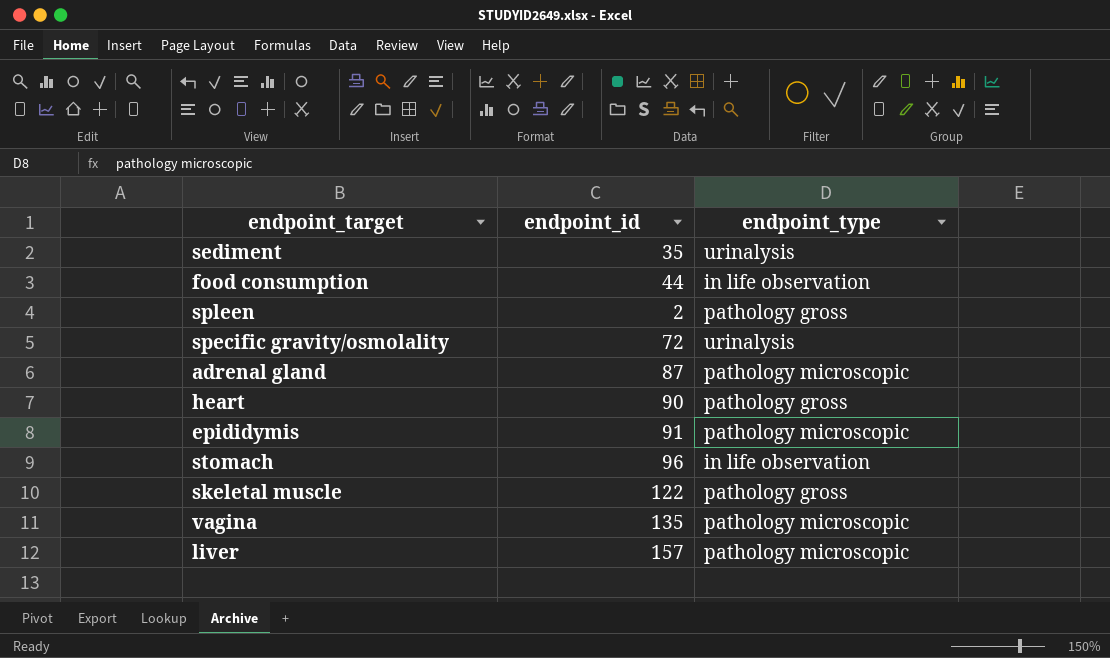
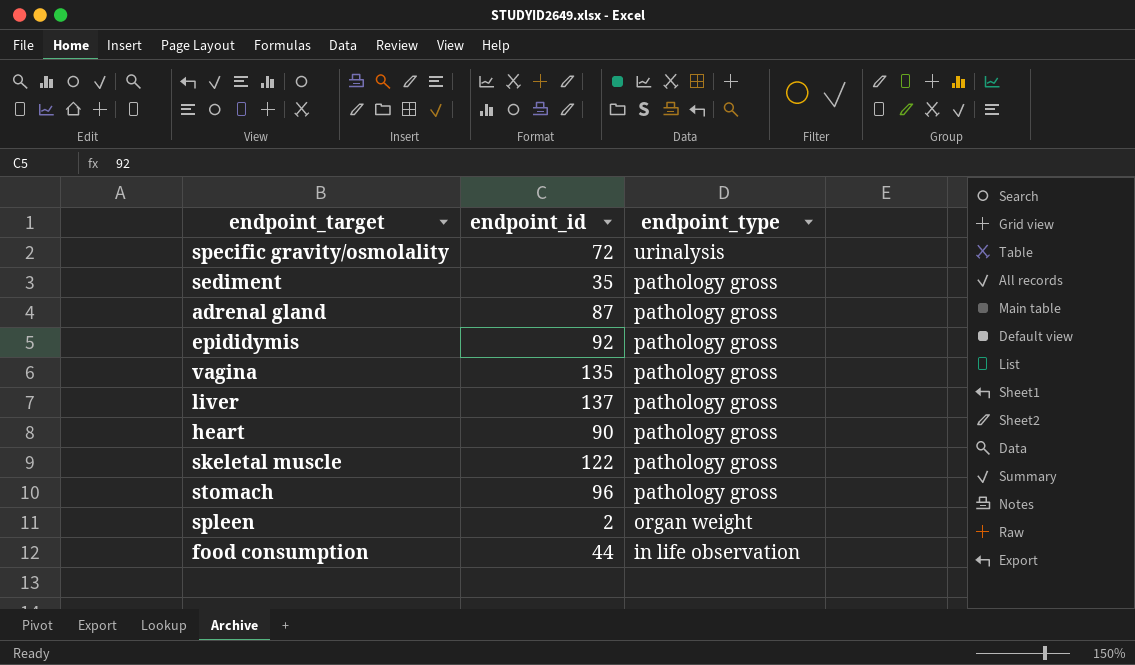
row order: none -> endpoint_type descending
sediment | endpoint_type: urinalysis -> pathology gross
adrenal gland | endpoint_type: pathology microscopic -> pathology gross
epididymis | endpoint_id: 91 -> 92
epididymis | endpoint_type: pathology microscopic -> pathology gross
vagina | endpoint_type: pathology microscopic -> pathology gross
liver | endpoint_id: 157 -> 137
liver | endpoint_type: pathology microscopic -> pathology gross
stomach | endpoint_type: in life observation -> pathology gross
spleen | endpoint_type: pathology gross -> organ weight

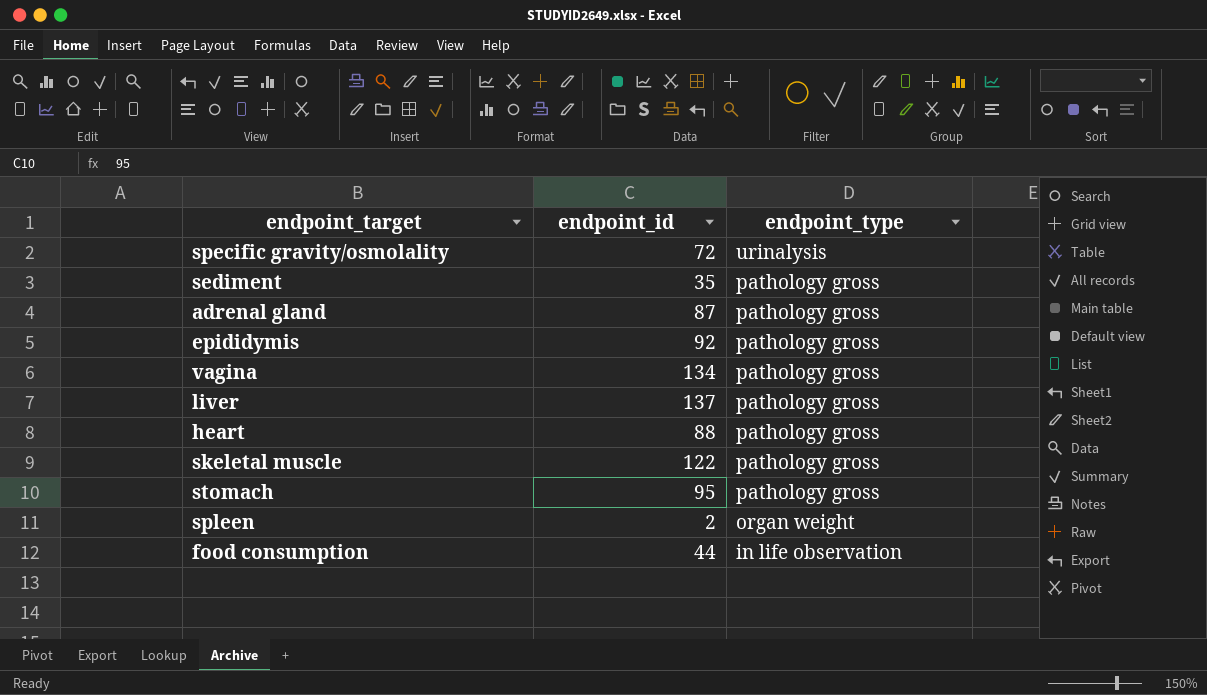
vagina | endpoint_id: 135 -> 134
heart | endpoint_id: 90 -> 88
stomach | endpoint_id: 96 -> 95

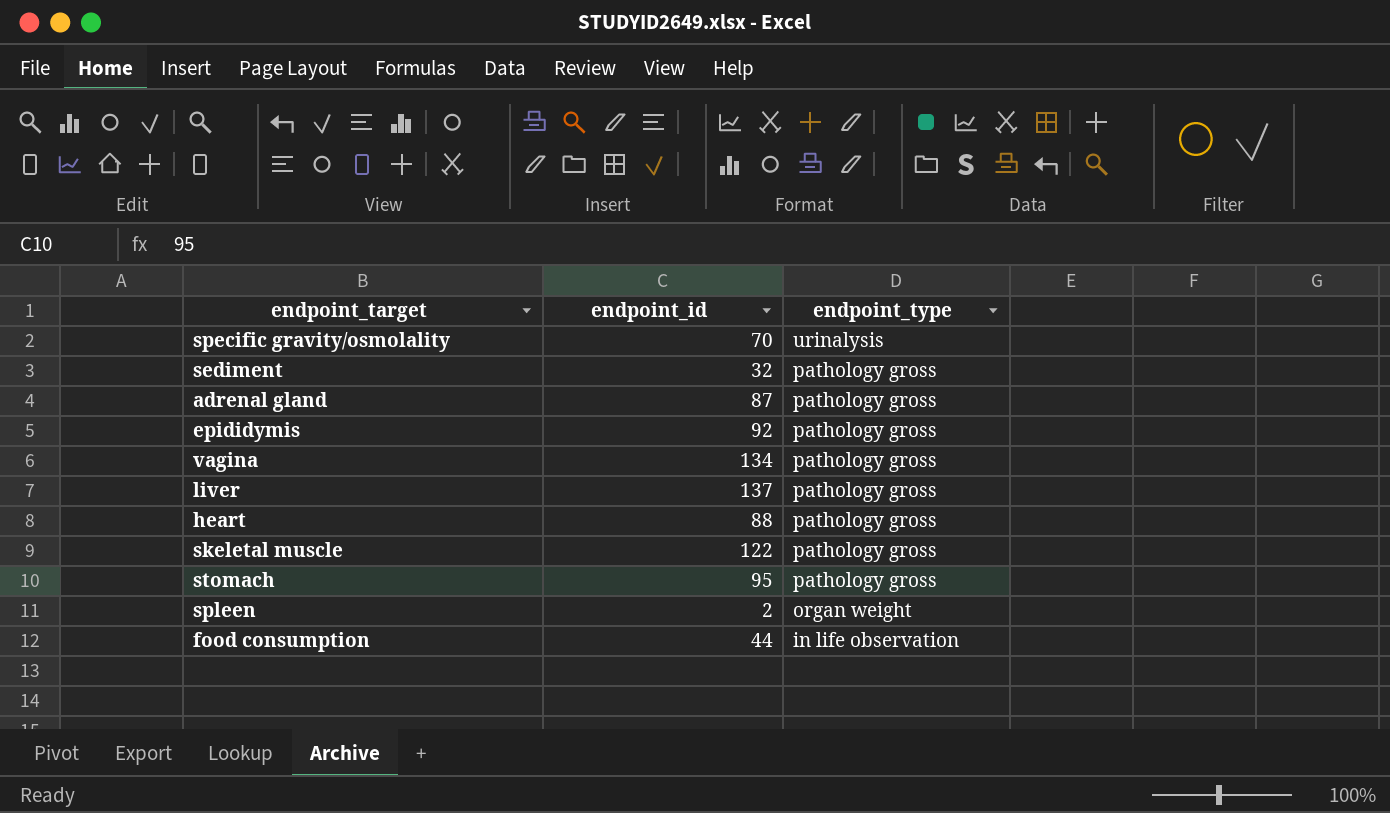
specific gravity/osmolality | endpoint_id: 72 -> 70
sediment | endpoint_id: 35 -> 32

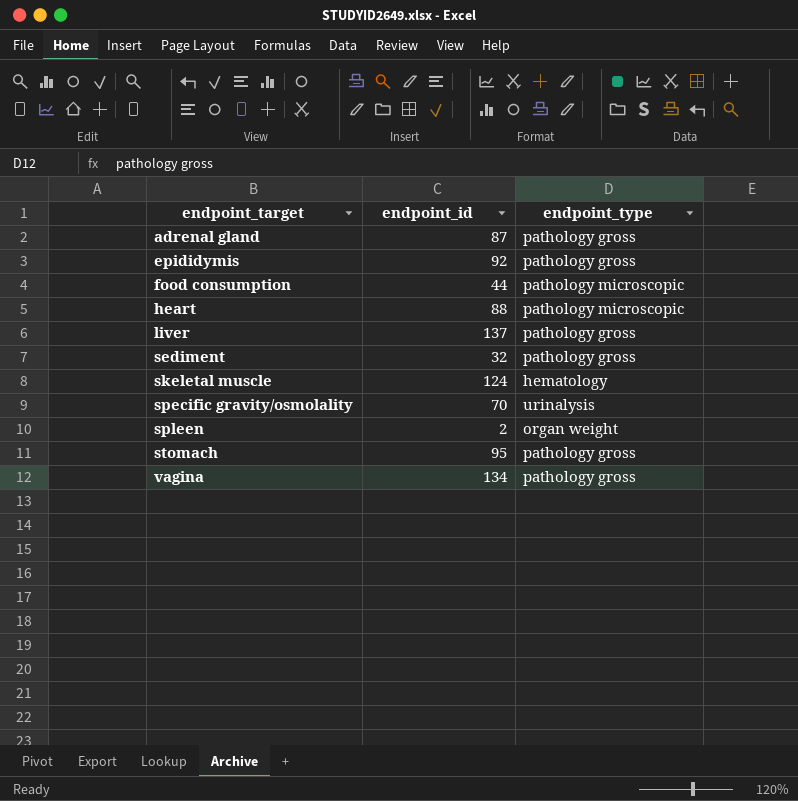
row order: endpoint_type descending -> endpoint_target ascending
food consumption | endpoint_type: in life observation -> pathology microscopic
heart | endpoint_type: pathology gross -> pathology microscopic
skeletal muscle | endpoint_id: 122 -> 124
skeletal muscle | endpoint_type: pathology gross -> hematology

